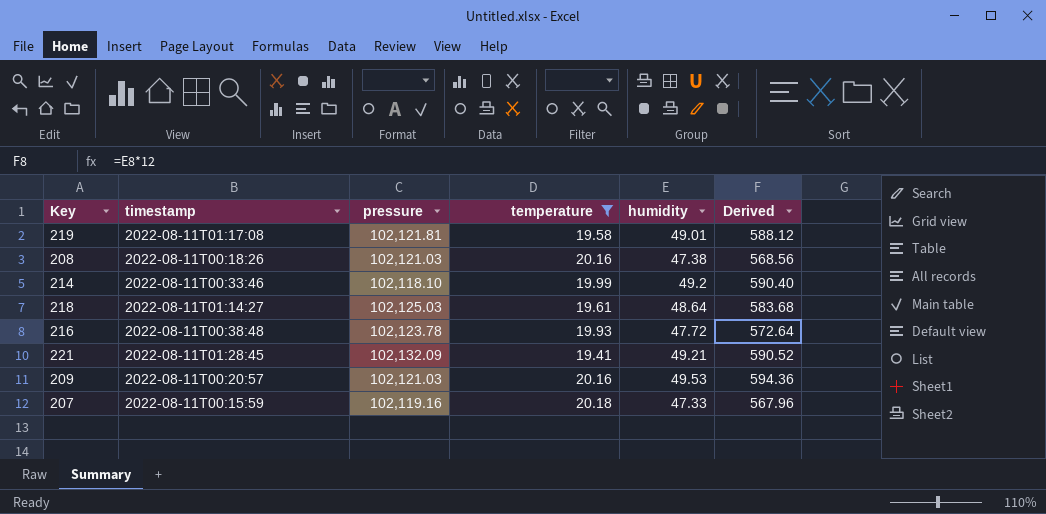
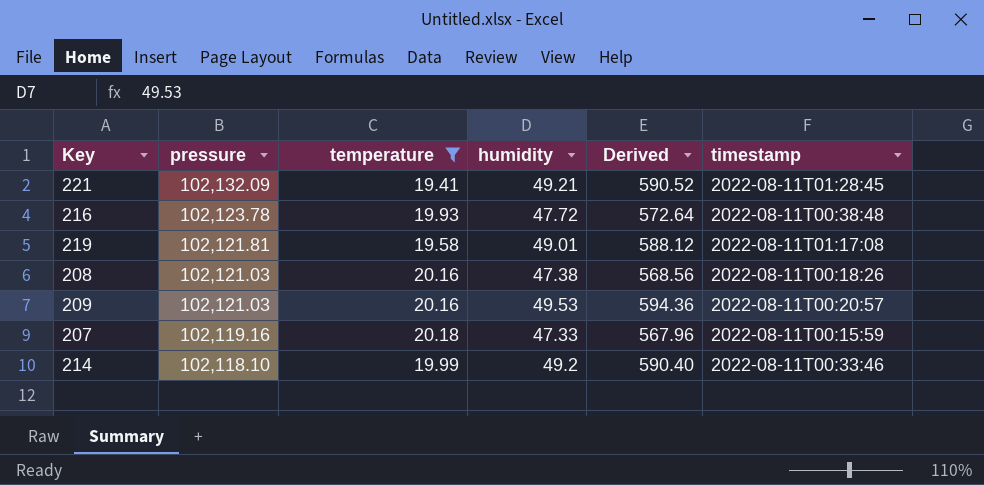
row order: none -> pressure descending
column timestamp | position: 2 -> 6
row 218: 2022-08-11T01:14:27 | 102,125.03 | 19.61 | 48.64 | 583.68 -> none

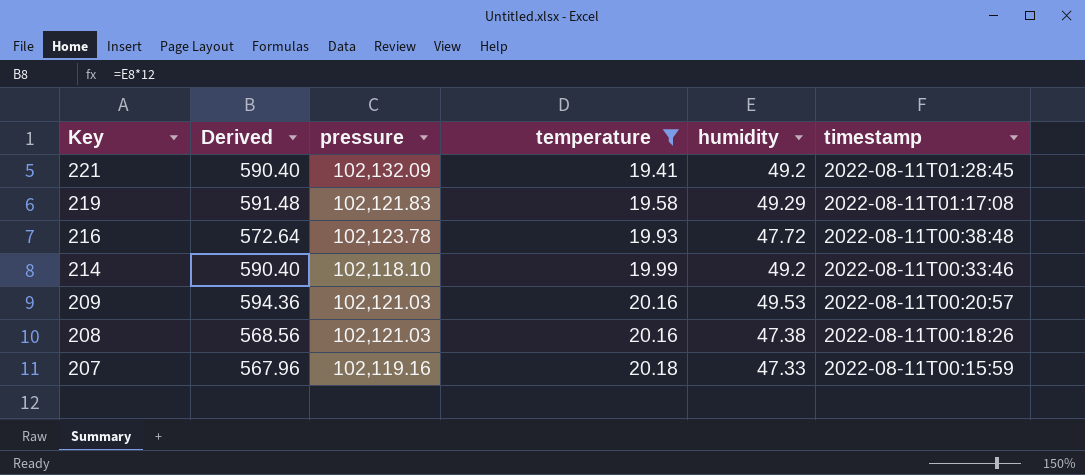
row order: pressure descending -> Key descending
column Derived | position: 5 -> 2
221 | Derived: 590.52 -> 590.40
221 | humidity: 49.21 -> 49.2
219 | Derived: 588.12 -> 591.48
219 | pressure: 102,121.81 -> 102,121.83
219 | humidity: 49.01 -> 49.29

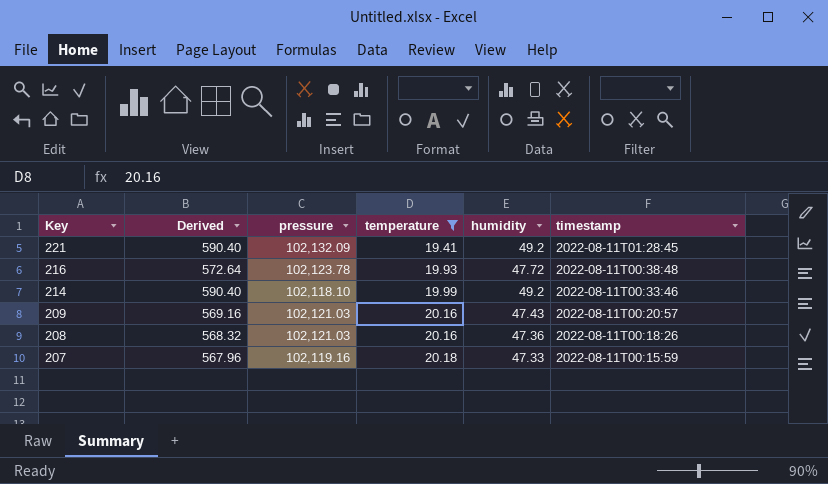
row 219: 591.48 | 102,121.83 | 19.58 | 49.29 | 2022-08-11T01:17:08 -> none
209 | Derived: 594.36 -> 569.16
209 | humidity: 49.53 -> 47.43
208 | Derived: 568.56 -> 568.32
208 | humidity: 47.38 -> 47.36

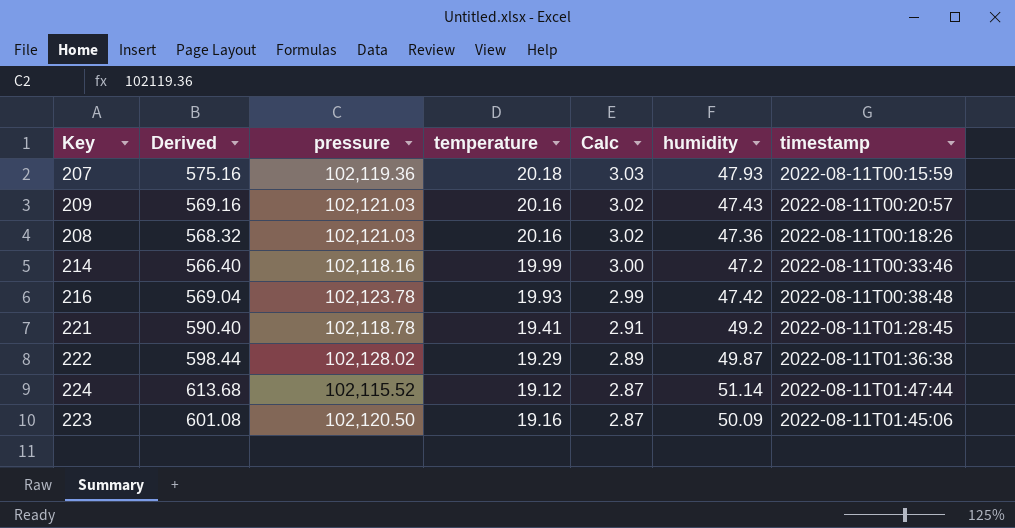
filter: temperature >= 19.41 -> none
row order: Key descending -> Calc descending
column Calc | formula: none -> [temperature] * 0.15
207 | Derived: 567.96 -> 575.16
207 | pressure: 102,119.16 -> 102,119.36
207 | humidity: 47.33 -> 47.93
214 | Derived: 590.40 -> 566.40
214 | pressure: 102,118.10 -> 102,118.16
214 | humidity: 49.2 -> 47.2
216 | Derived: 572.64 -> 569.04
216 | humidity: 47.72 -> 47.42
221 | pressure: 102,132.09 -> 102,118.78

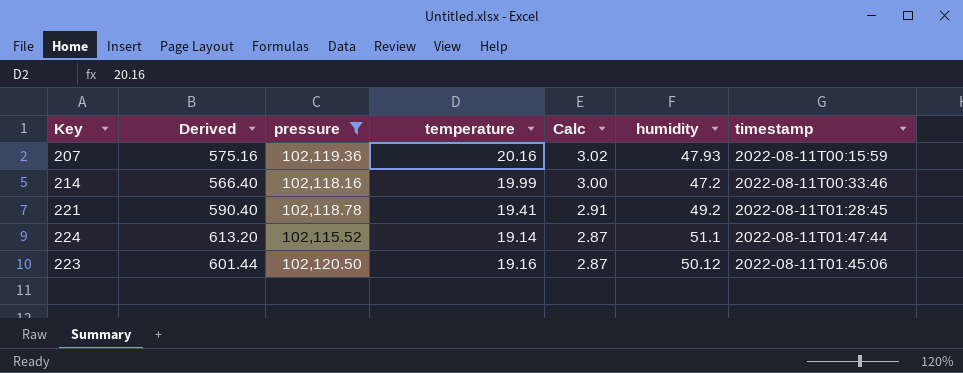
filter: none -> pressure <= 102,120.50
207 | temperature: 20.18 -> 20.16
207 | Calc: 3.03 -> 3.02
224 | Derived: 613.68 -> 613.20
224 | temperature: 19.12 -> 19.14
224 | humidity: 51.14 -> 51.1
223 | Derived: 601.08 -> 601.44
223 | humidity: 50.09 -> 50.12

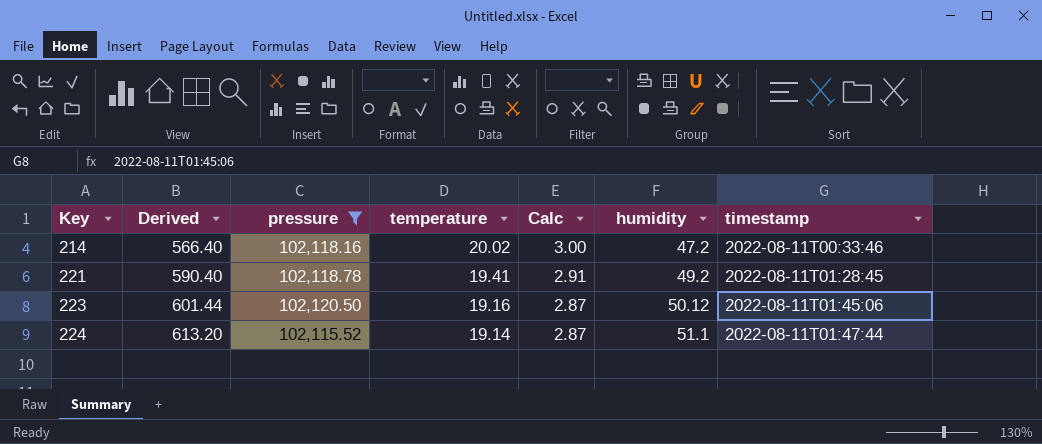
row order: Calc descending -> Key ascending
row 207: 575.16 | 102,119.36 | 20.16 | 3.02 | 47.93 | 2022-08-11T00:15:59 -> none
214 | temperature: 19.99 -> 20.02

